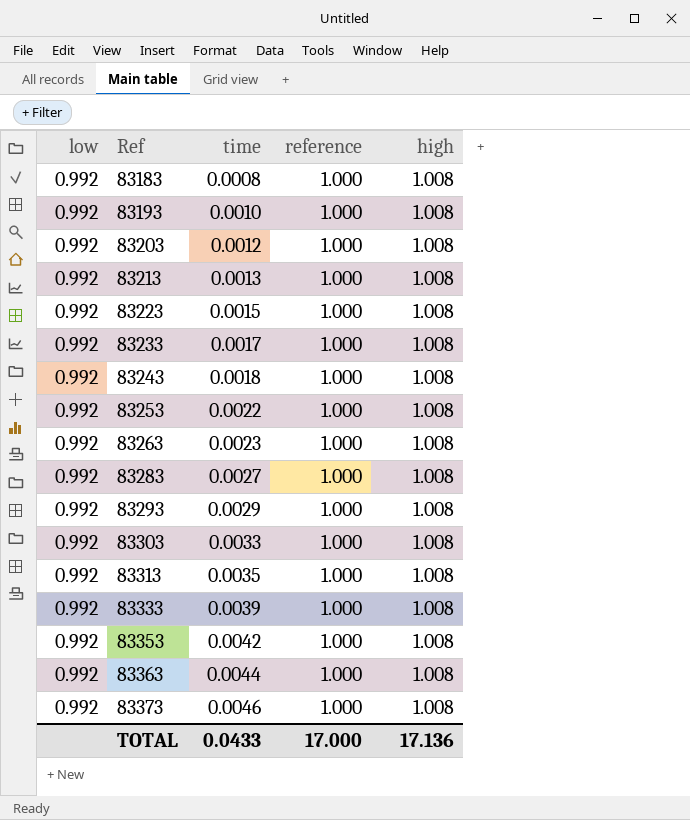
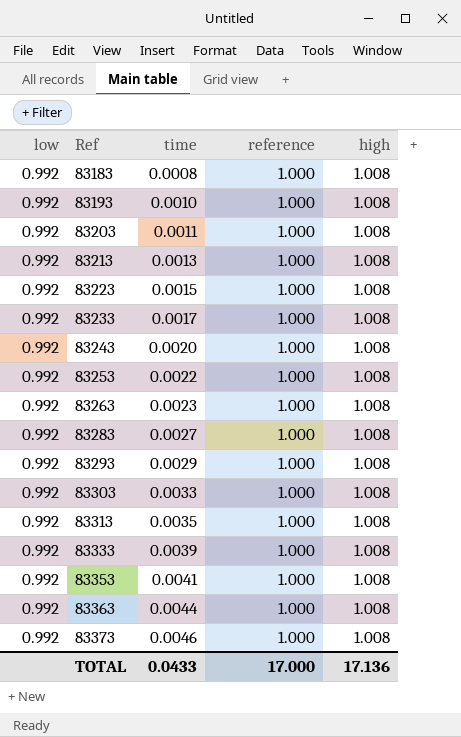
83203 | time: 0.0012 -> 0.0011
83243 | time: 0.0018 -> 0.0020
83353 | time: 0.0042 -> 0.0041

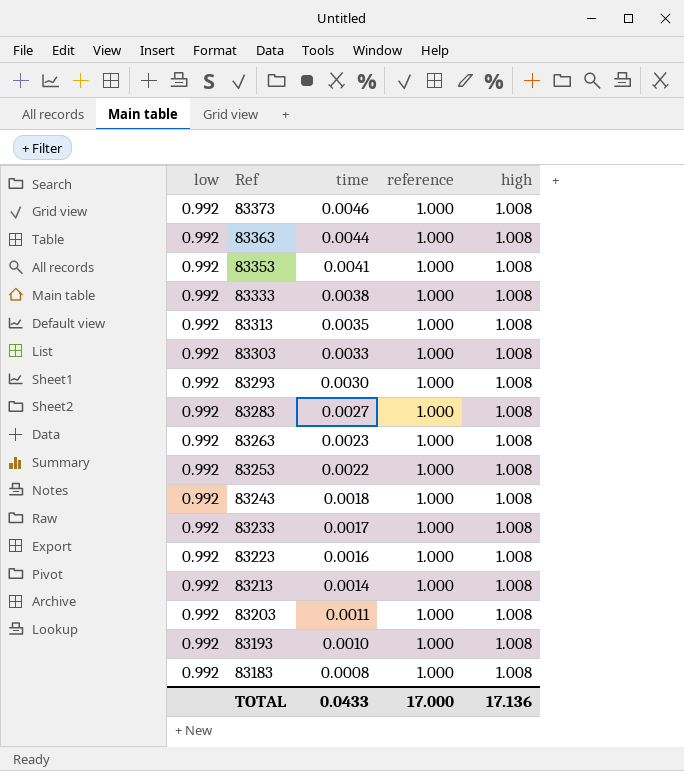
row order: Ref ascending -> Ref descending
83333 | time: 0.0039 -> 0.0038
83293 | time: 0.0029 -> 0.0030
83243 | time: 0.0020 -> 0.0018
83223 | time: 0.0015 -> 0.0016
83213 | time: 0.0013 -> 0.0014

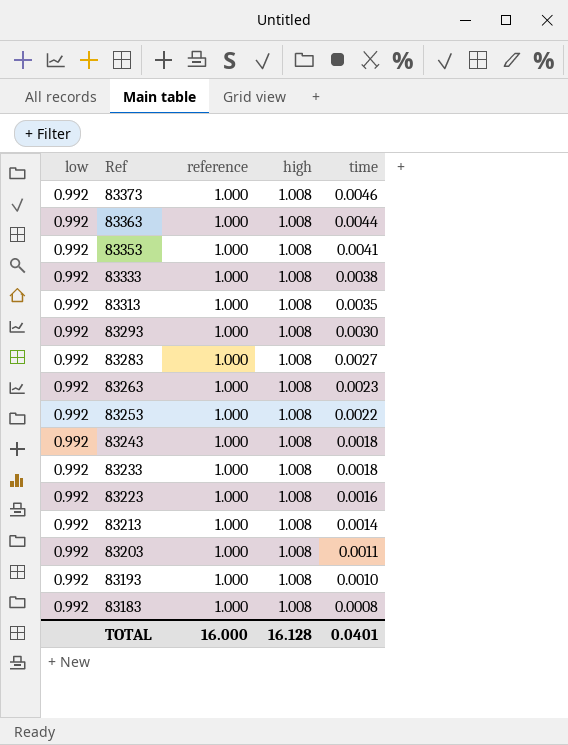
column time | position: 3 -> 5
row 83303: 0.992 | 0.0033 | 1.000 | 1.008 -> none
83233 | time: 0.0017 -> 0.0018
TOTAL | reference: 17.000 -> 16.000
TOTAL | high: 17.136 -> 16.128
TOTAL | time: 0.0433 -> 0.0401

